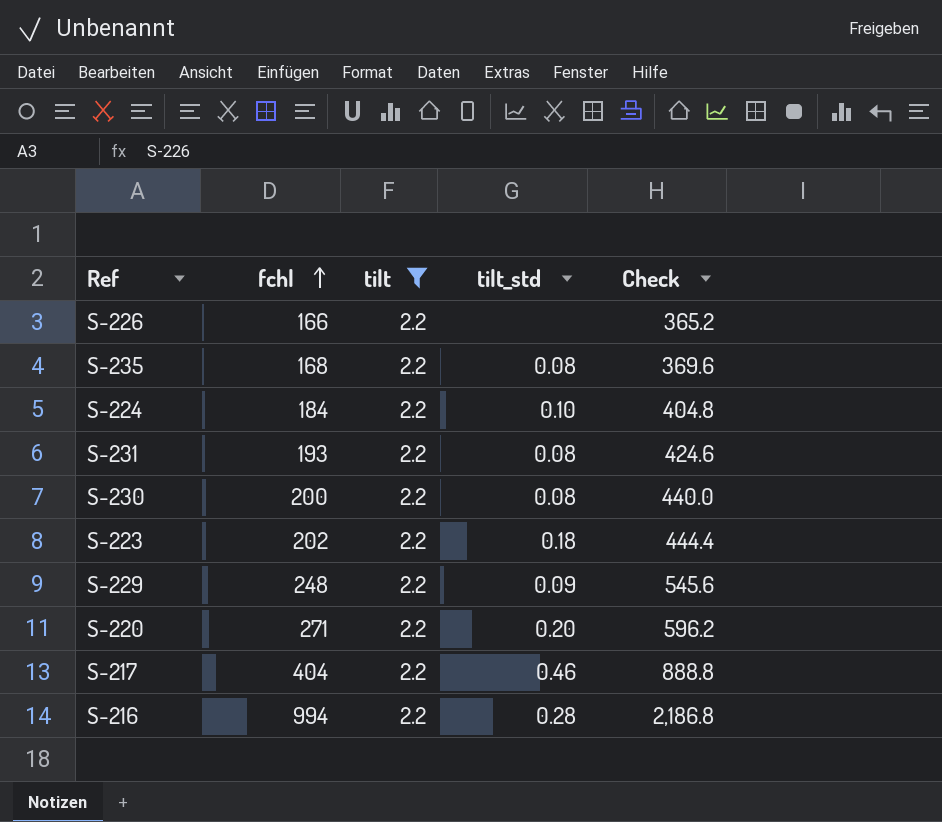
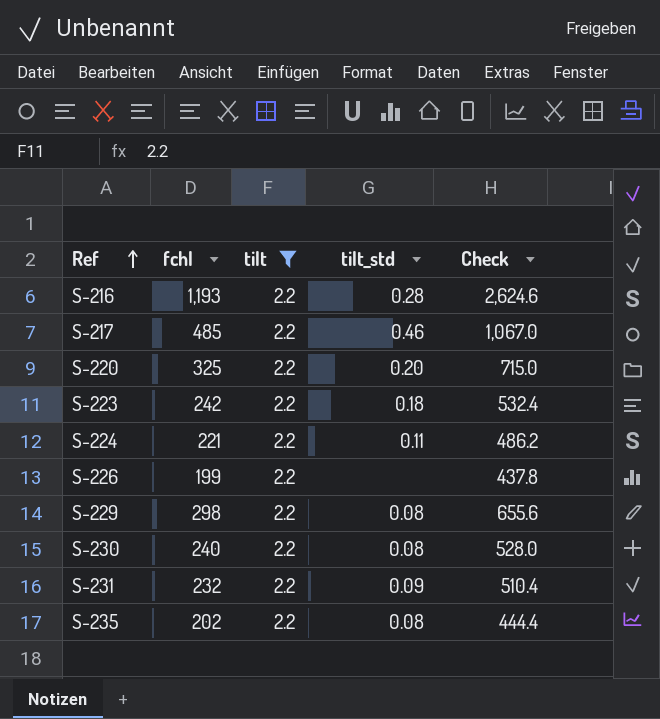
row order: fchl ascending -> Ref ascending
S-216 | fchl: 994 -> 1,193
S-216 | Check: 2,186.8 -> 2,624.6
S-217 | fchl: 404 -> 485
S-217 | Check: 888.8 -> 1,067.0
S-220 | fchl: 271 -> 325
S-220 | Check: 596.2 -> 715.0
S-223 | fchl: 202 -> 242
S-223 | Check: 444.4 -> 532.4
S-224 | fchl: 184 -> 221
S-224 | tilt_std: 0.10 -> 0.11
S-224 | Check: 404.8 -> 486.2
S-226 | fchl: 166 -> 199
S-226 | Check: 365.2 -> 437.8
S-229 | fchl: 248 -> 298
S-229 | tilt_std: 0.09 -> 0.08
S-229 | Check: 545.6 -> 655.6
S-230 | fchl: 200 -> 240
S-230 | Check: 440.0 -> 528.0
S-231 | fchl: 193 -> 232
S-231 | tilt_std: 0.08 -> 0.09
S-231 | Check: 424.6 -> 510.4
S-235 | fchl: 168 -> 202
S-235 | Check: 369.6 -> 444.4

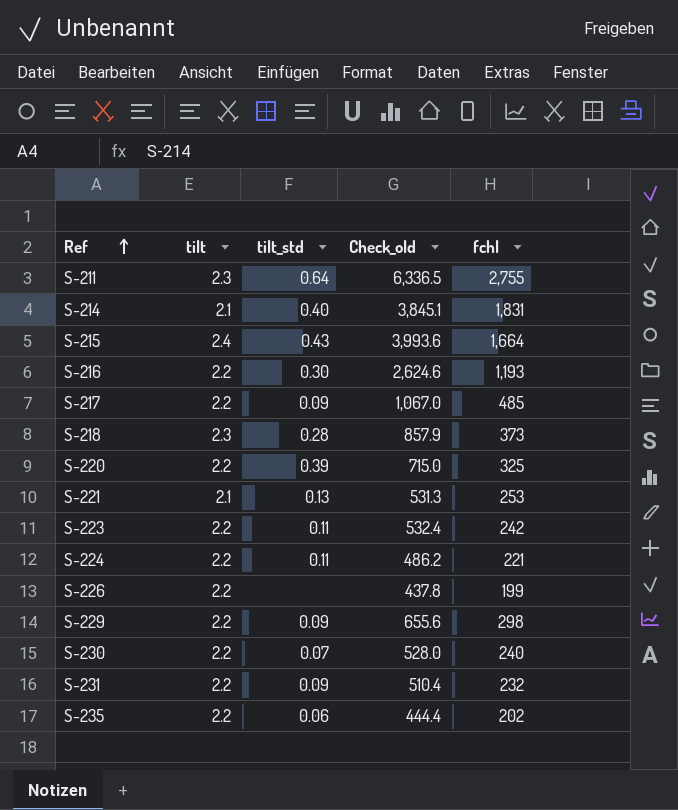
filter: tilt = 2.2 -> none
column name: Check -> Check_old
column fchl | position: 2 -> 5
S-216 | tilt_std: 0.28 -> 0.30
S-217 | tilt_std: 0.46 -> 0.09
S-220 | tilt_std: 0.20 -> 0.39
S-223 | tilt_std: 0.18 -> 0.11
S-229 | tilt_std: 0.08 -> 0.09
S-230 | tilt_std: 0.08 -> 0.07
S-235 | tilt_std: 0.08 -> 0.06

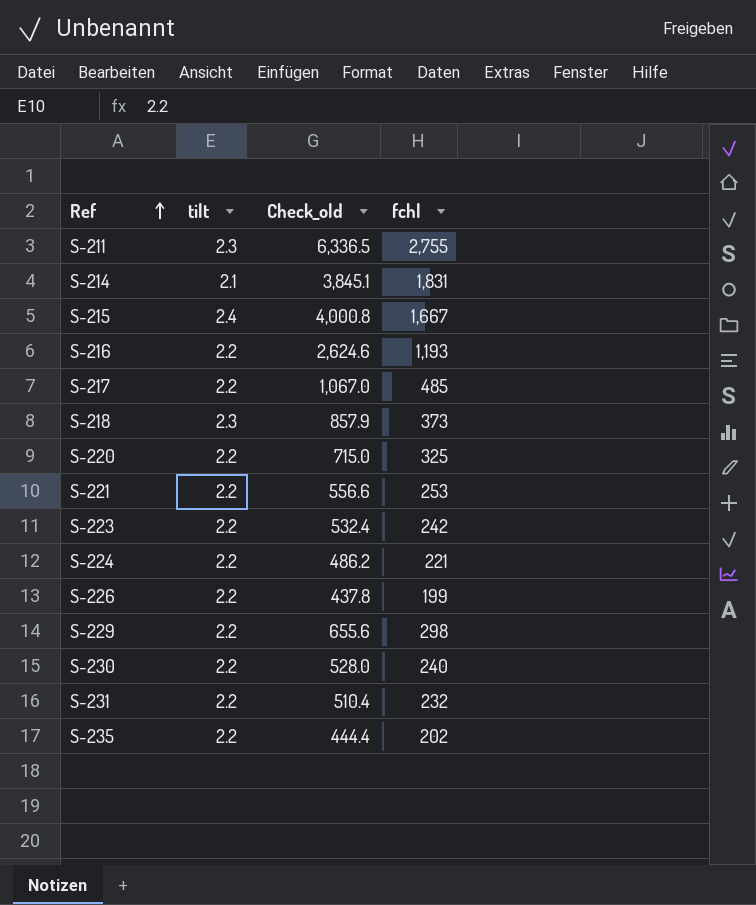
column tilt_std | position: 3 -> none
S-215 | Check_old: 3,993.6 -> 4,000.8
S-215 | fchl: 1,664 -> 1,667
S-221 | tilt: 2.1 -> 2.2
S-221 | Check_old: 531.3 -> 556.6

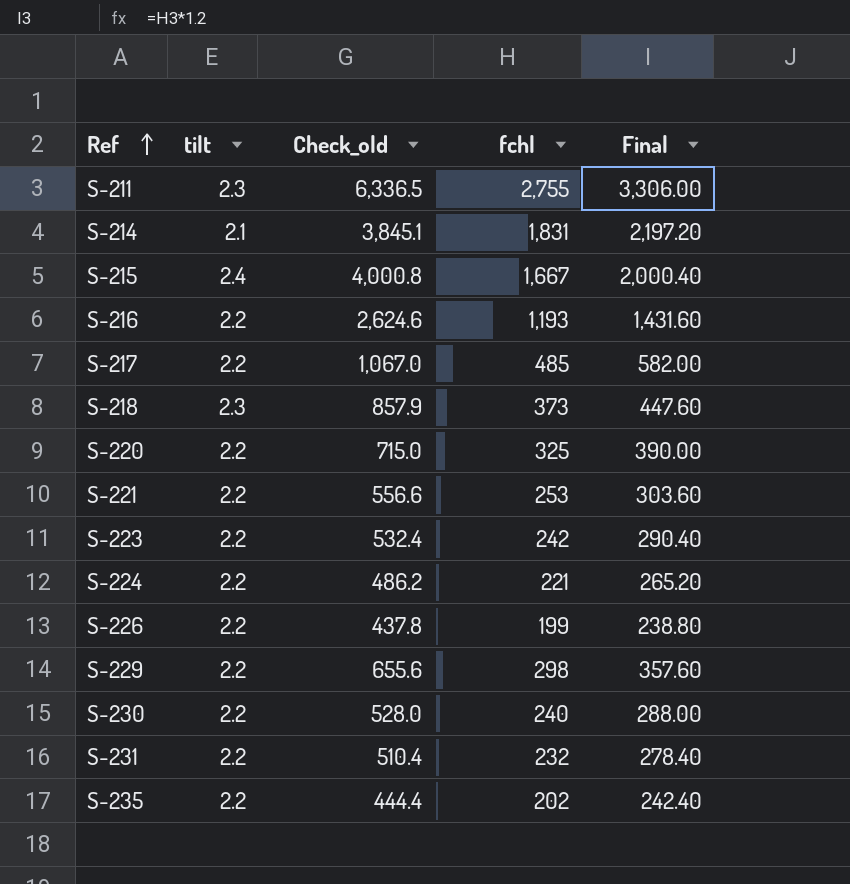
column Final | formula: none -> [fchl] * 1.2

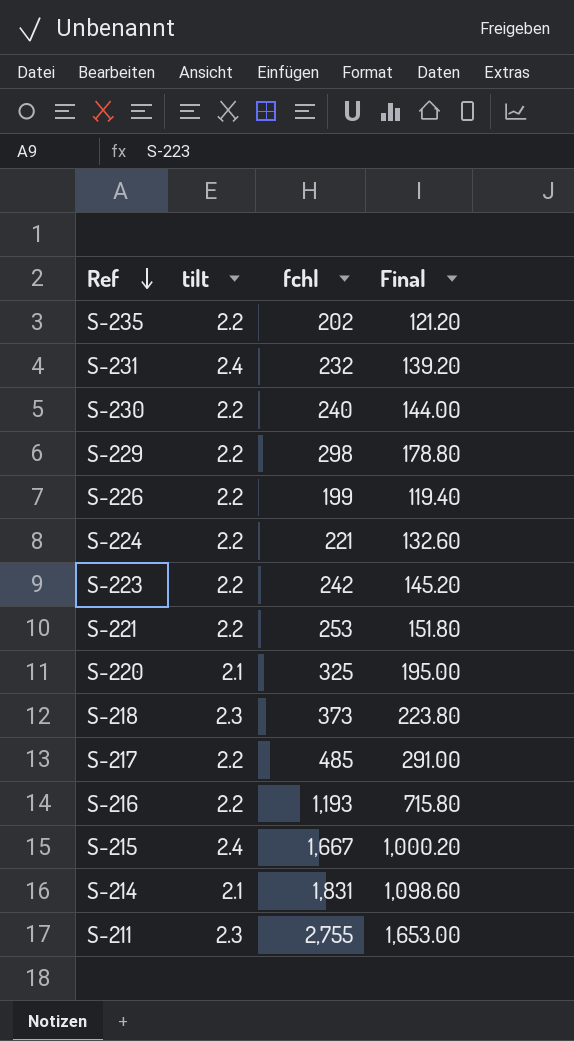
row order: Ref ascending -> Ref descending
column Check_old | formula: [tilt] * [fchl] -> none
column Final | formula: [fchl] * 1.2 -> [fchl] * 0.6
S-231 | tilt: 2.2 -> 2.4
S-220 | tilt: 2.2 -> 2.1

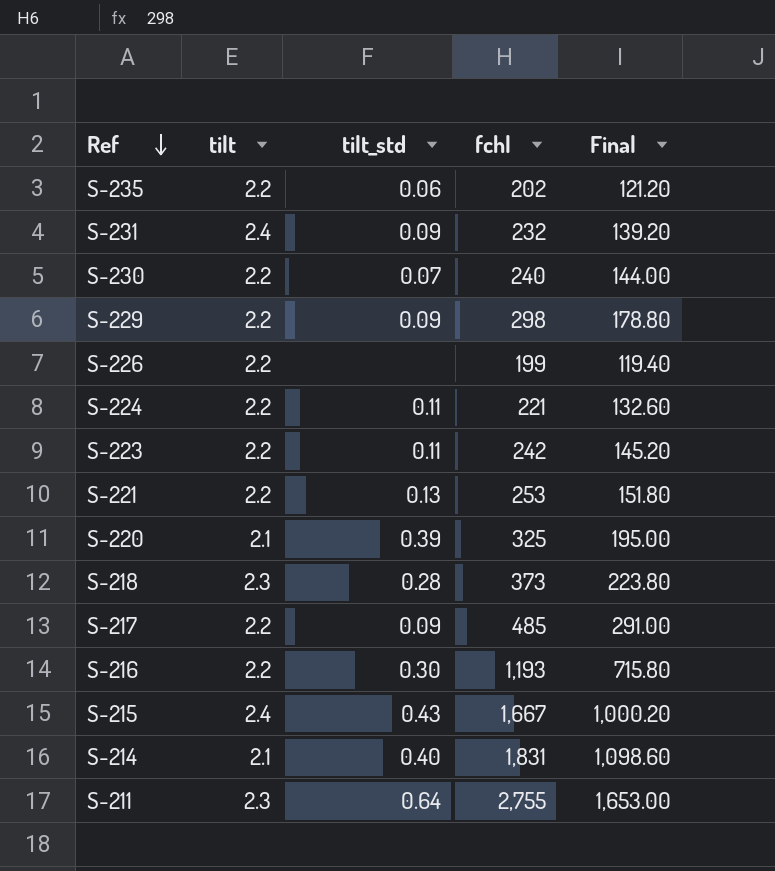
column tilt_std | position: none -> 3

